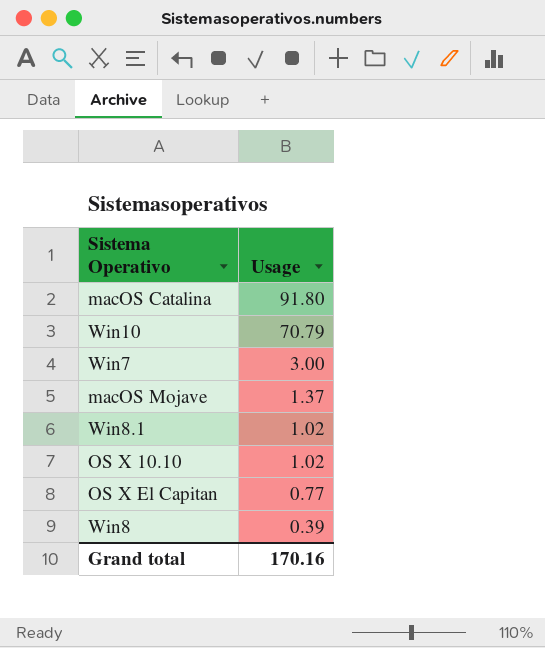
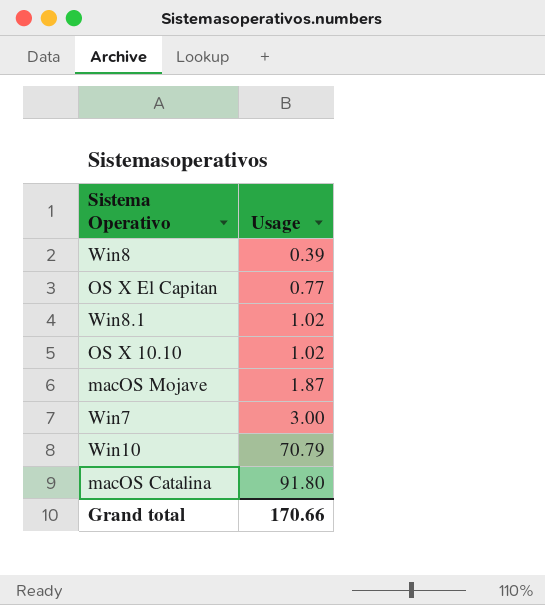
row order: Usage descending -> Usage ascending
macOS Mojave | Usage: 1.37 -> 1.87
Grand total | Usage: 170.16 -> 170.66

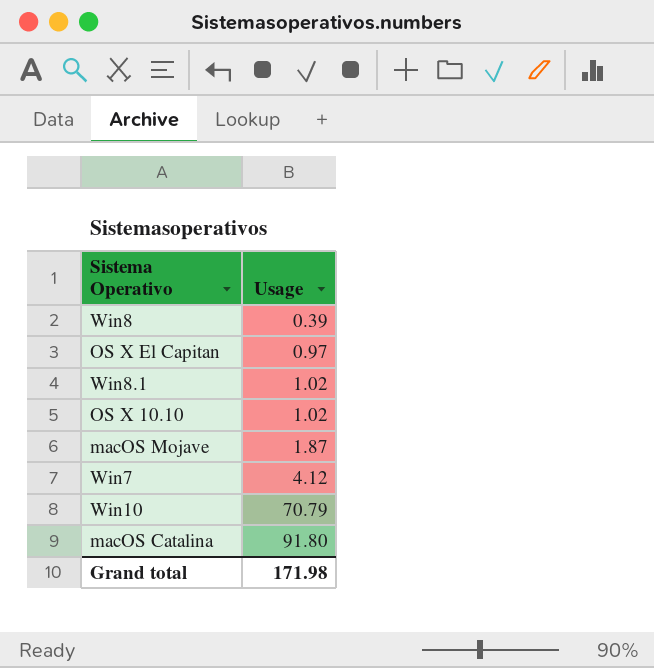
OS X El Capitan | Usage: 0.77 -> 0.97
Win7 | Usage: 3.00 -> 4.12
Grand total | Usage: 170.66 -> 171.98

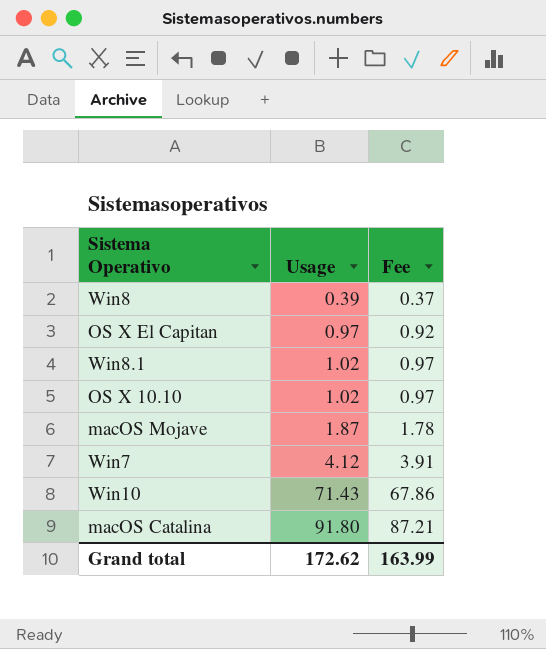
column Fee | formula: none -> [Usage] * 0.95
Win10 | Usage: 70.79 -> 71.43
Grand total | Usage: 171.98 -> 172.62

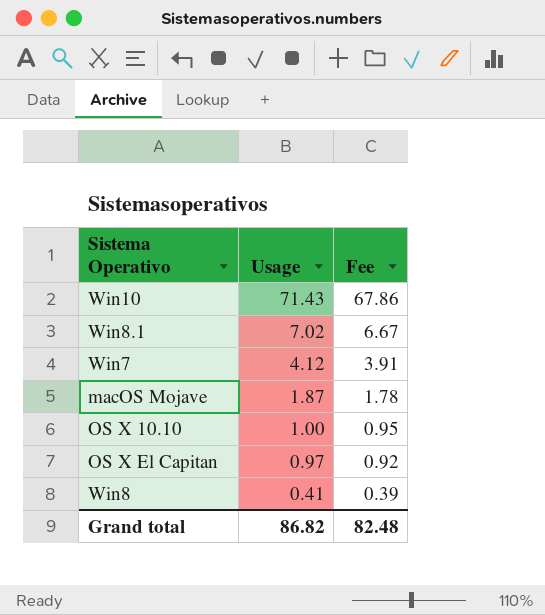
row order: Usage ascending -> Usage descending
row macOS Catalina: 91.80 | 87.21 -> none
Win8.1 | Usage: 1.02 -> 7.02
Win8.1 | Fee: 0.97 -> 6.67
OS X 10.10 | Usage: 1.02 -> 1.00
OS X 10.10 | Fee: 0.97 -> 0.95
Win8 | Usage: 0.39 -> 0.41
Win8 | Fee: 0.37 -> 0.39
Grand total | Usage: 172.62 -> 86.82
Grand total | Fee: 163.99 -> 82.48

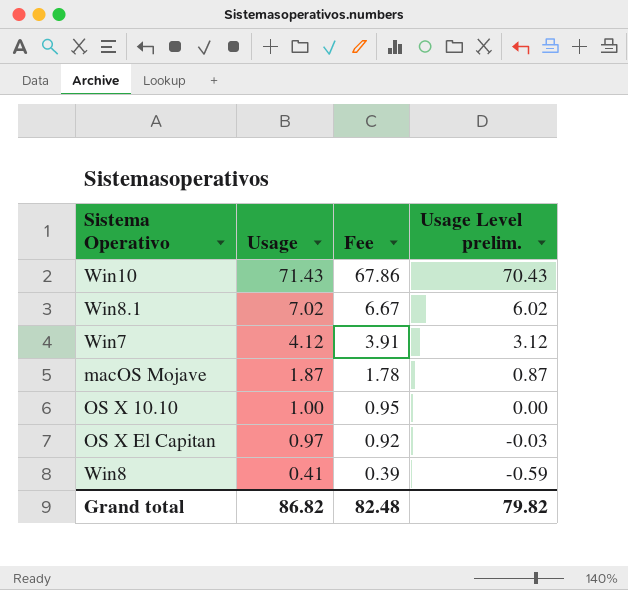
column Usage Level prelim. | formula: none -> [Usage] - 1

